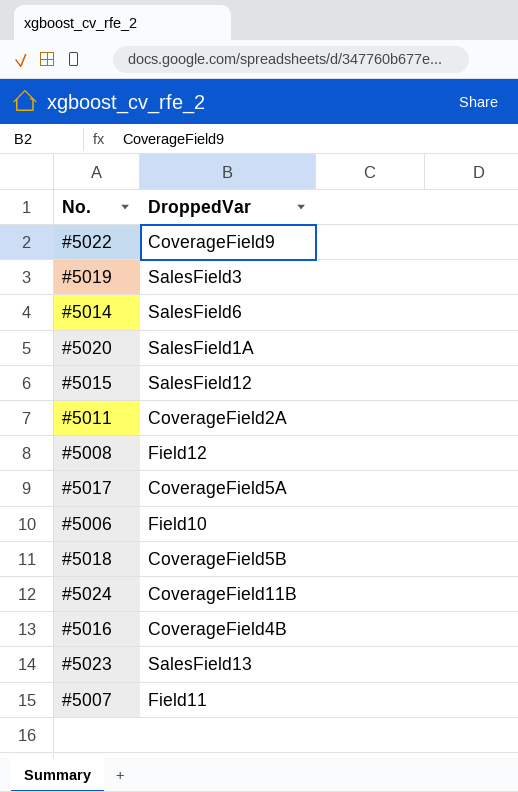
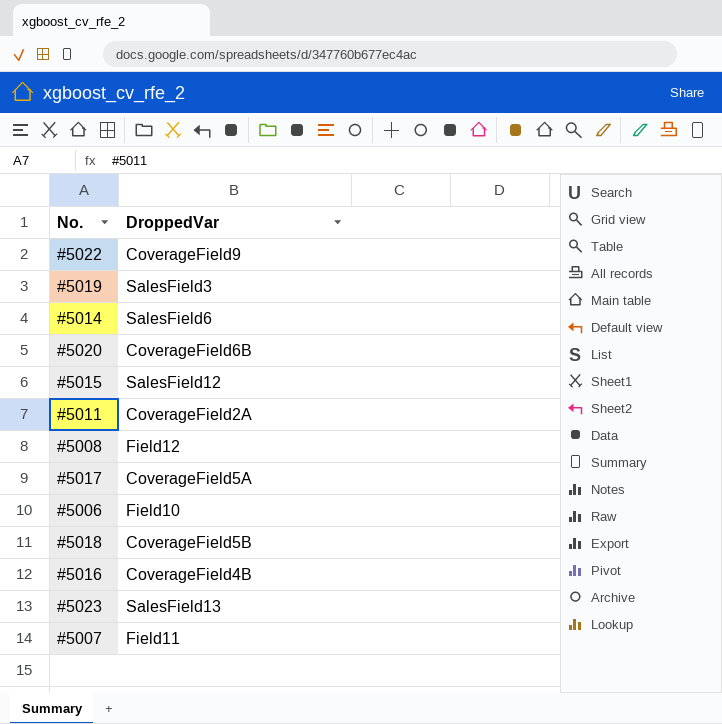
row #5024: CoverageField11B -> none
#5020 | DroppedVar: SalesField1A -> CoverageField6B

